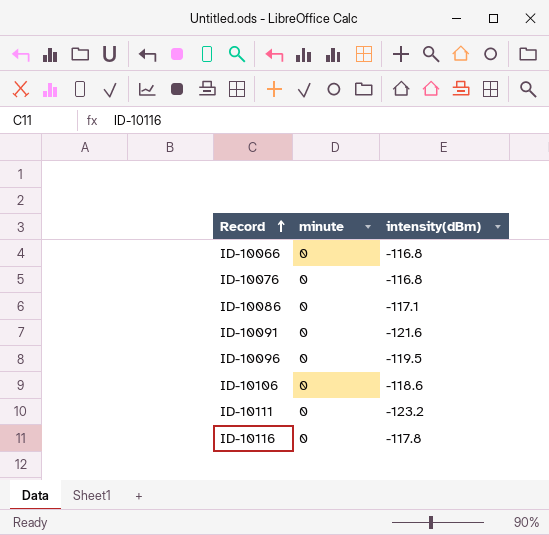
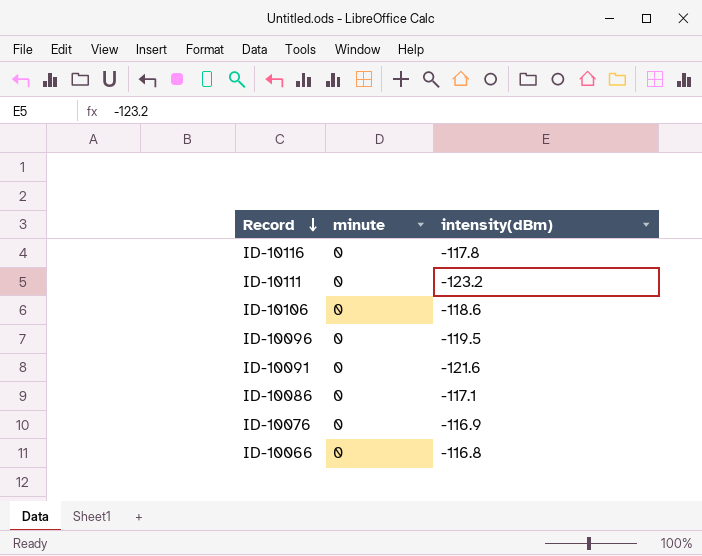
row order: Record ascending -> Record descending
ID-10076 | intensity(dBm): -116.8 -> -116.9

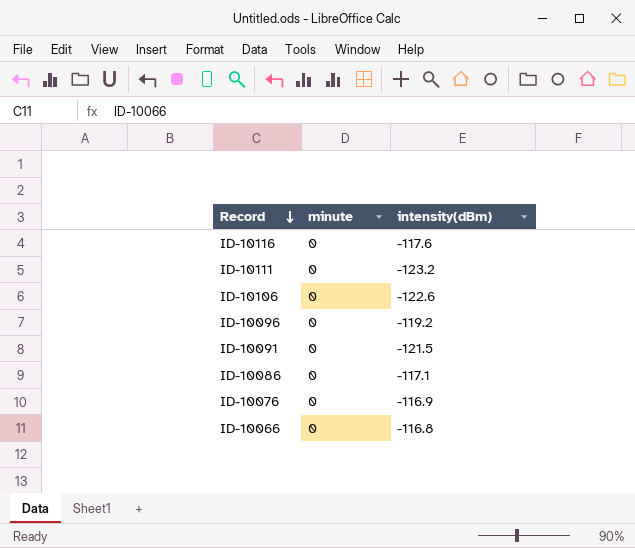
ID-10116 | intensity(dBm): -117.8 -> -117.6
ID-10106 | intensity(dBm): -118.6 -> -122.6
ID-10096 | intensity(dBm): -119.5 -> -119.2
ID-10091 | intensity(dBm): -121.6 -> -121.5

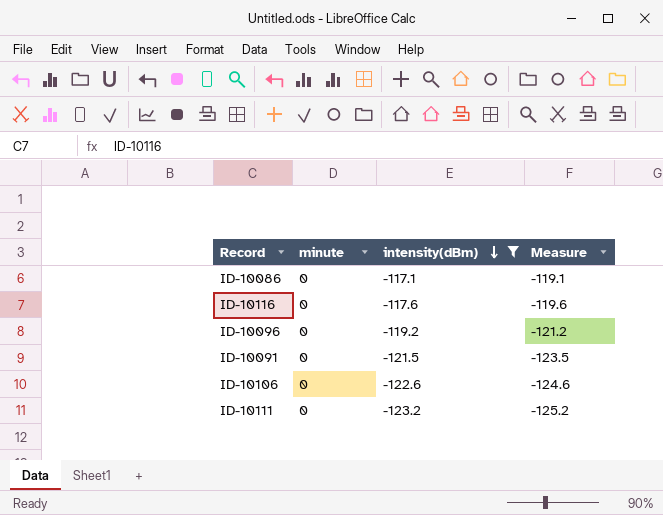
filter: none -> intensity(dBm) <= -117.1
row order: Record descending -> intensity(dBm) descending
column Measure | formula: none -> [intensity(dBm)] - 2

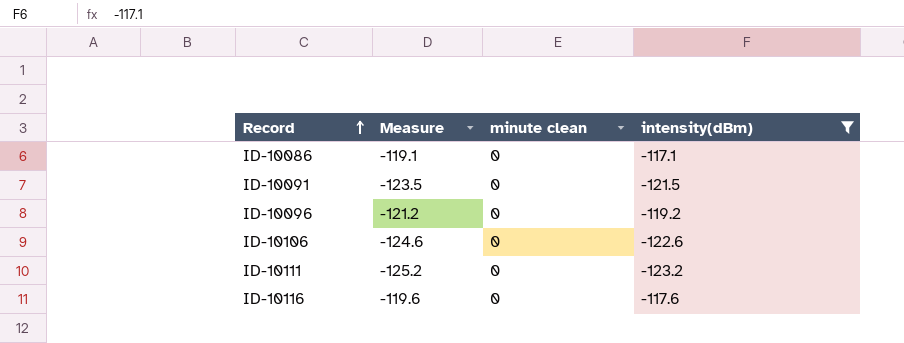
row order: intensity(dBm) descending -> Record ascending
column Measure | position: 4 -> 2
column name: minute -> minute clean

